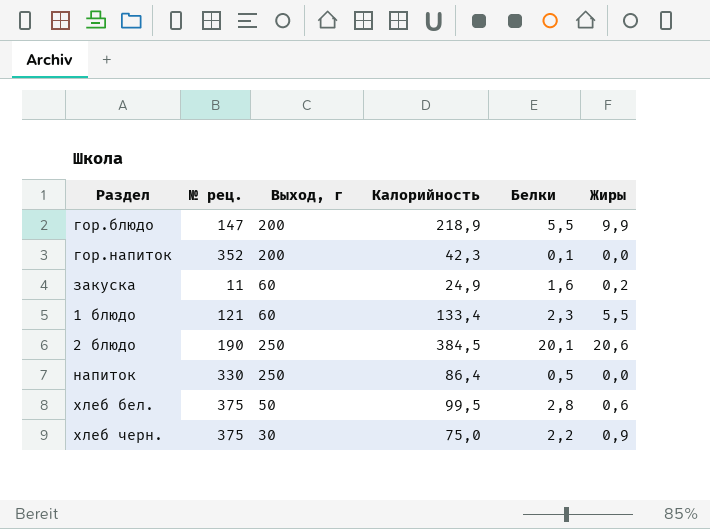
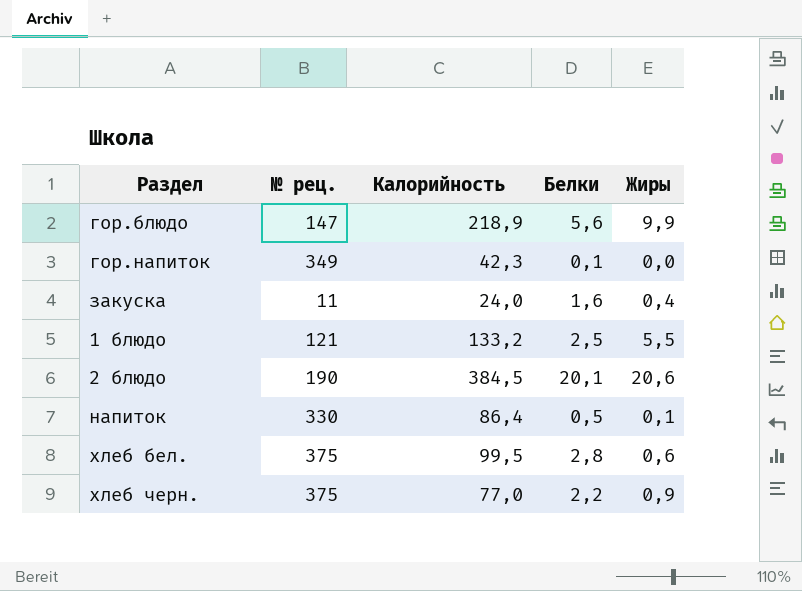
column Выход, г | position: 3 -> none
гор.блюдо | Белки: 5,5 -> 5,6
гор.напиток | № рец.: 352 -> 349
закуска | Калорийность: 24,9 -> 24,0
закуска | Жиры: 0,2 -> 0,4
1 блюдо | Калорийность: 133,4 -> 133,2
1 блюдо | Белки: 2,3 -> 2,5
напиток | Жиры: 0,0 -> 0,1
хлеб черн. | Калорийность: 75,0 -> 77,0

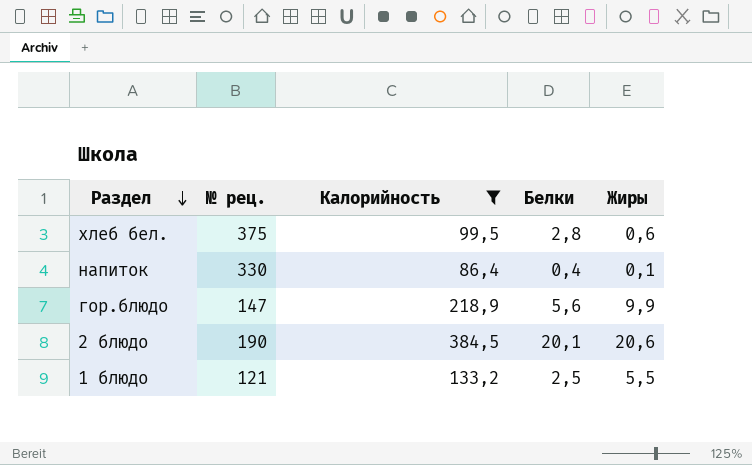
filter: none -> Калорийность >= 86,4
row order: none -> Раздел descending
напиток | Белки: 0,5 -> 0,4

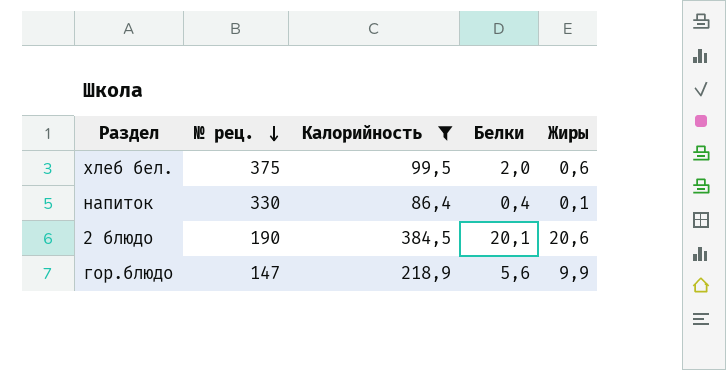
row order: Раздел descending -> № рец. descending
row 1 блюдо: 121 | 133,2 | 2,5 | 5,5 -> none
хлеб бел. | Белки: 2,8 -> 2,0

